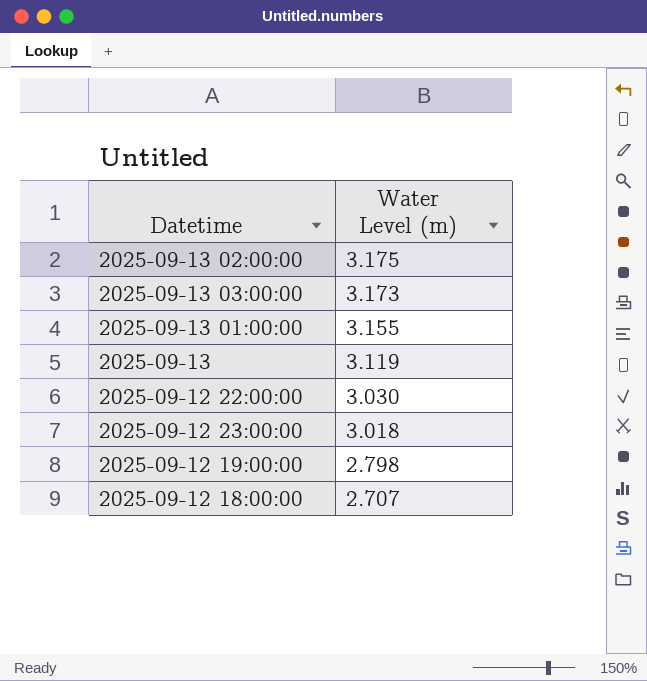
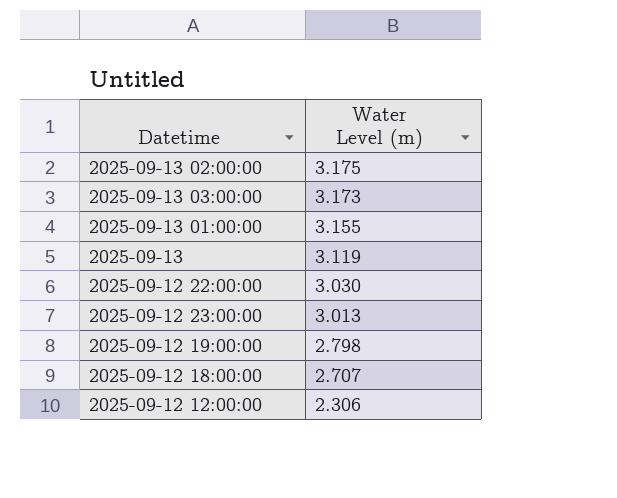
2025-09-12 23:00:00 | Water Level (m): 3.018 -> 3.013
row 2025-09-12 12:00:00: none -> 2.306

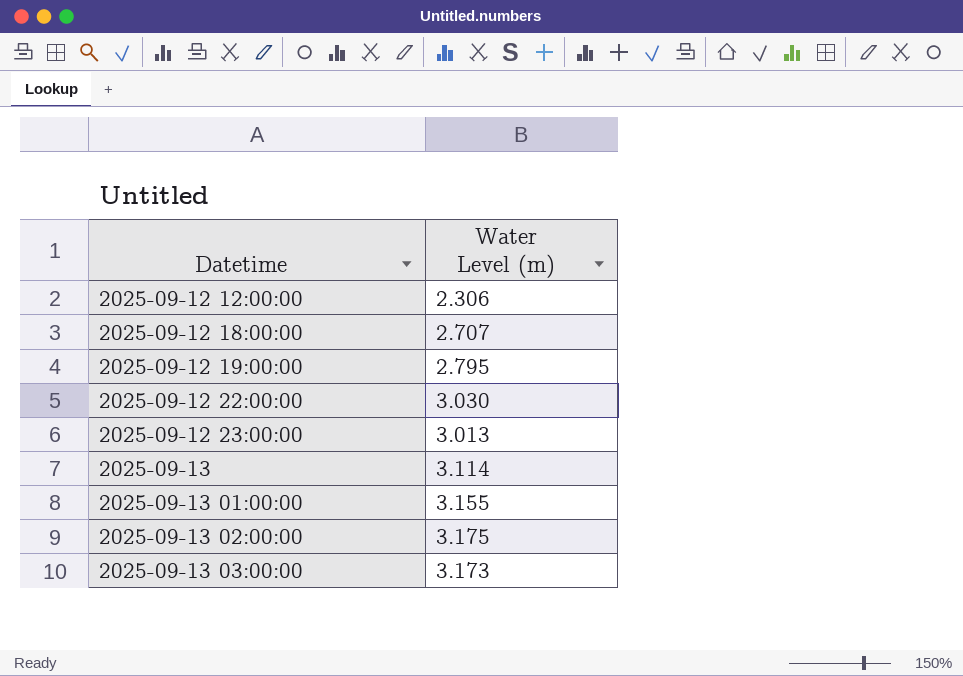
row order: Water Level (m) descending -> Datetime ascending
2025-09-12 19:00:00 | Water Level (m): 2.798 -> 2.795
2025-09-13 | Water Level (m): 3.119 -> 3.114

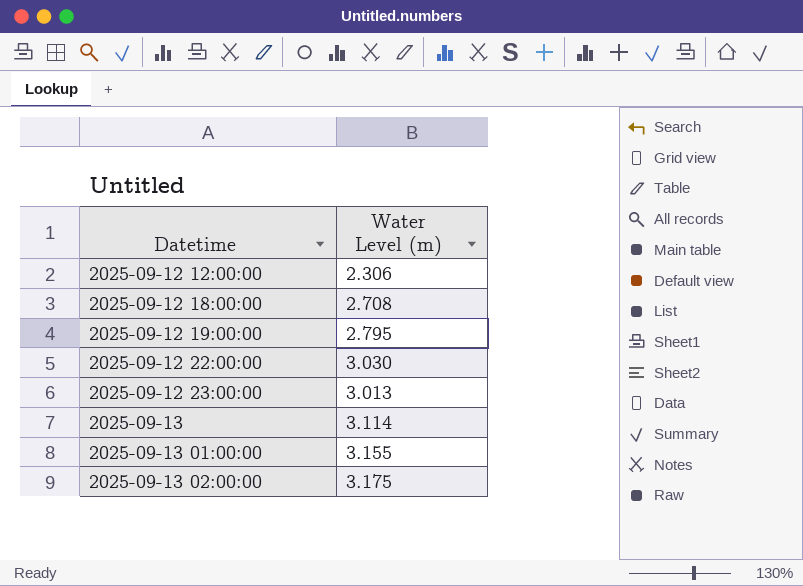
row 2025-09-13 03:00:00: 3.173 -> none
2025-09-12 18:00:00 | Water Level (m): 2.707 -> 2.708

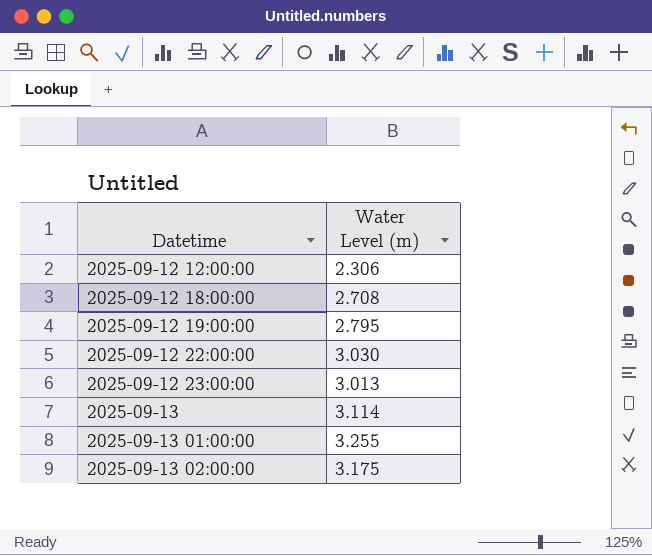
2025-09-13 01:00:00 | Water Level (m): 3.155 -> 3.255

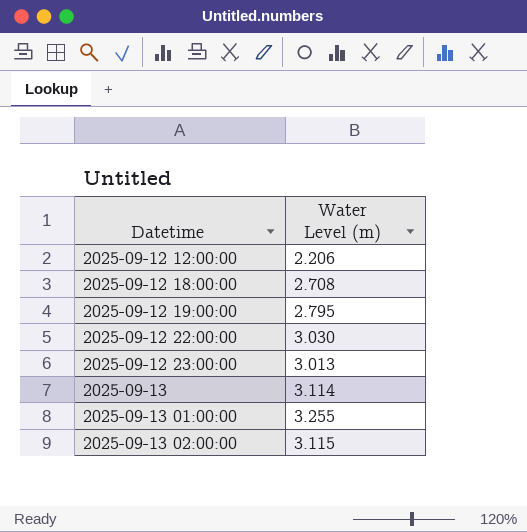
2025-09-12 12:00:00 | Water Level (m): 2.306 -> 2.206
2025-09-13 02:00:00 | Water Level (m): 3.175 -> 3.115

